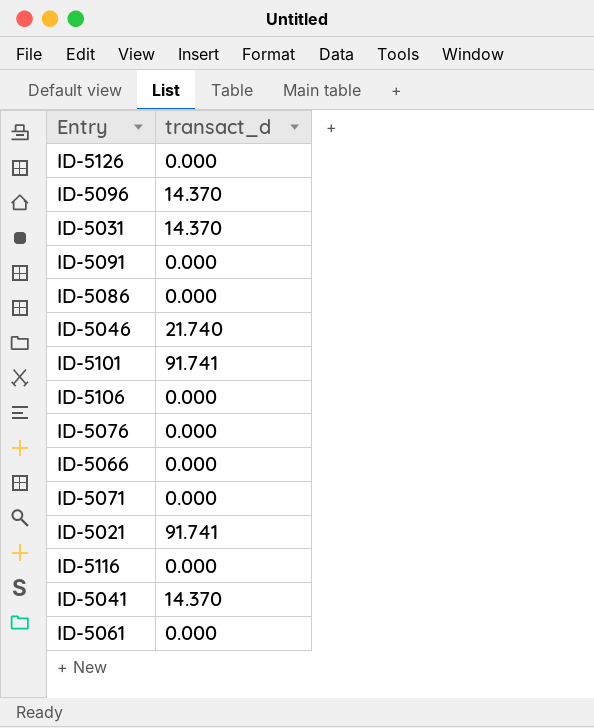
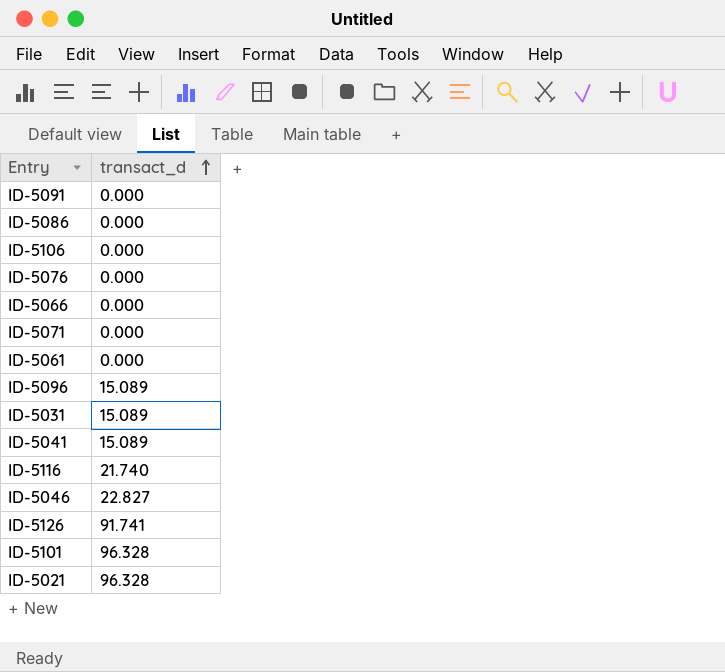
row order: none -> transact_d ascending
ID-5096 | transact_d: 14.370 -> 15.089
ID-5031 | transact_d: 14.370 -> 15.089
ID-5041 | transact_d: 14.370 -> 15.089
ID-5116 | transact_d: 0.000 -> 21.740
ID-5046 | transact_d: 21.740 -> 22.827
ID-5126 | transact_d: 0.000 -> 91.741
ID-5101 | transact_d: 91.741 -> 96.328
ID-5021 | transact_d: 91.741 -> 96.328

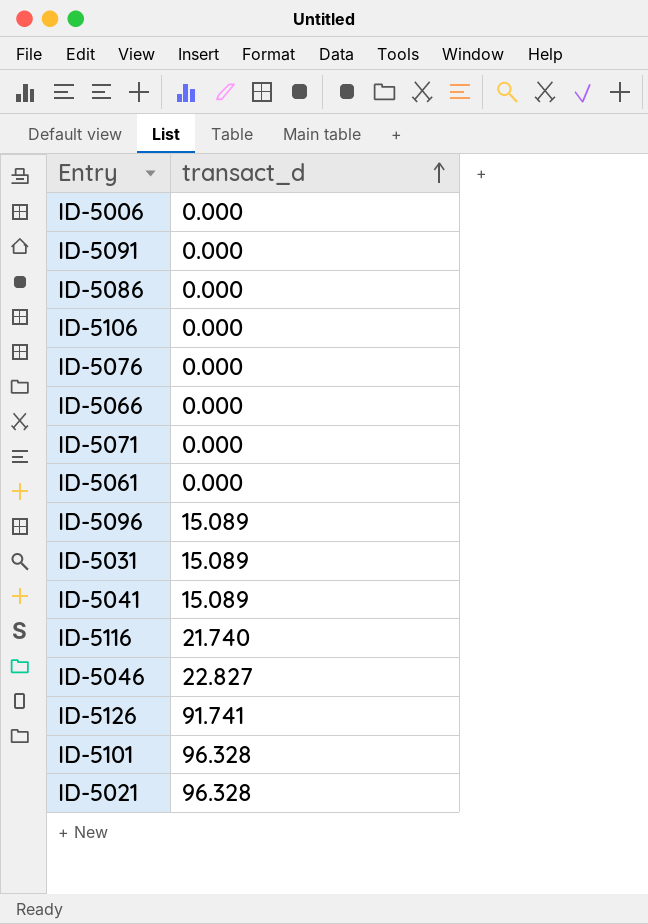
row ID-5006: none -> 0.000

